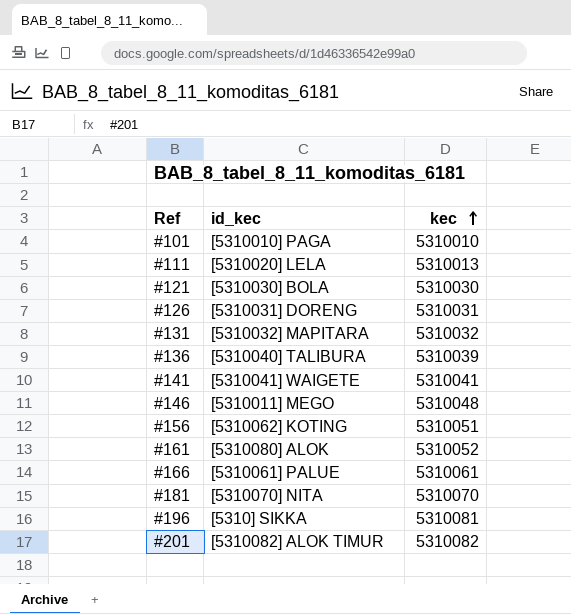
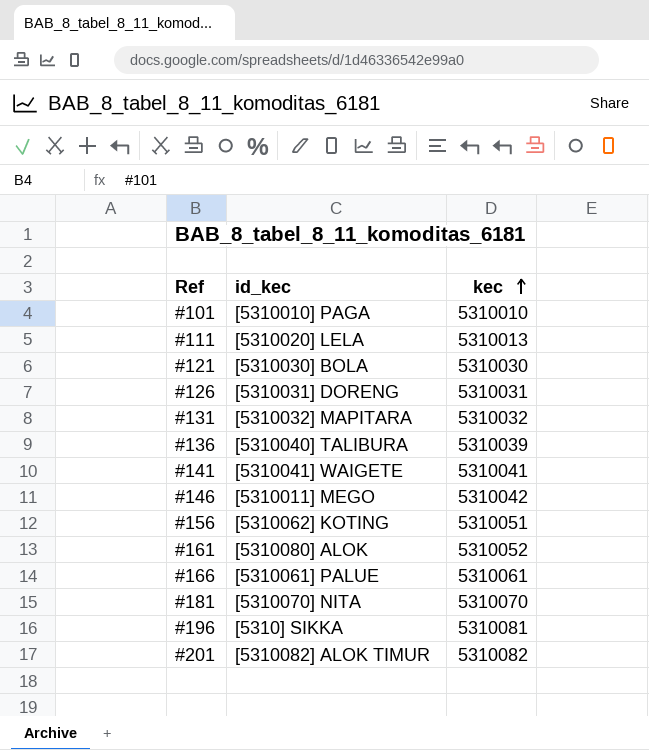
#146 | kec: 5310048 -> 5310042

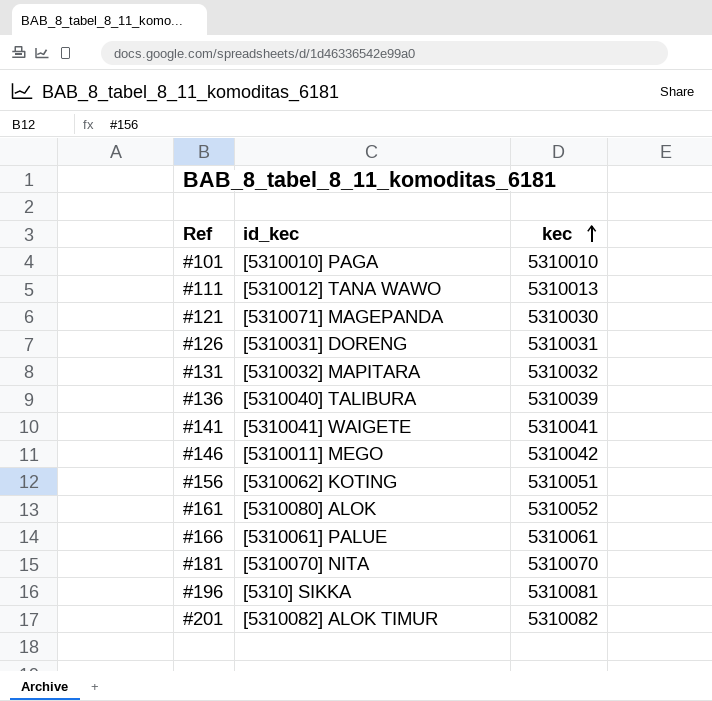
#111 | id_kec: [5310020] LELA -> [5310012] TANA WAWO
#121 | id_kec: [5310030] BOLA -> [5310071] MAGEPANDA

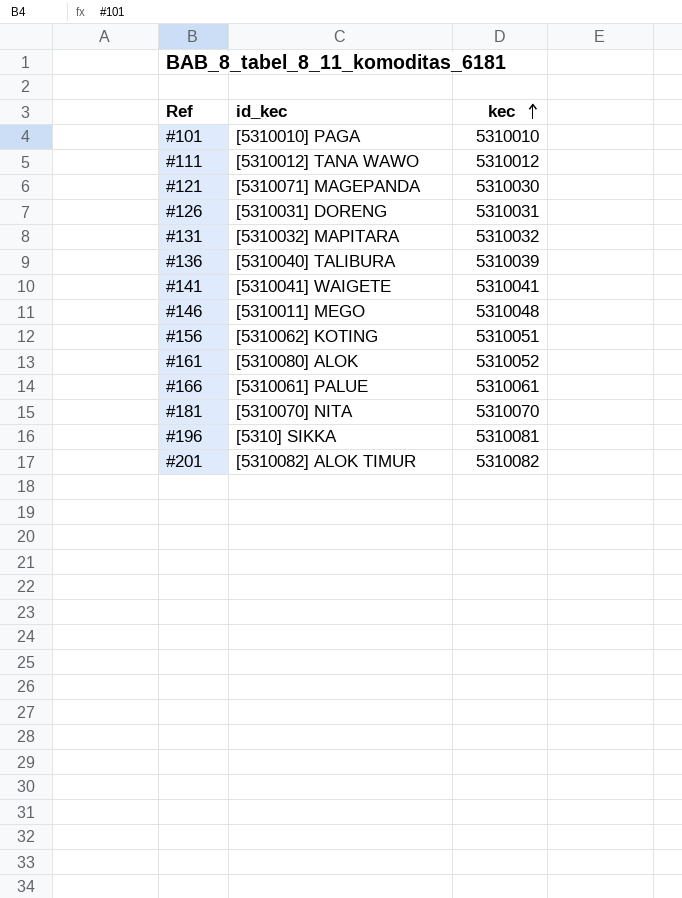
#111 | kec: 5310013 -> 5310012
#146 | kec: 5310042 -> 5310048

